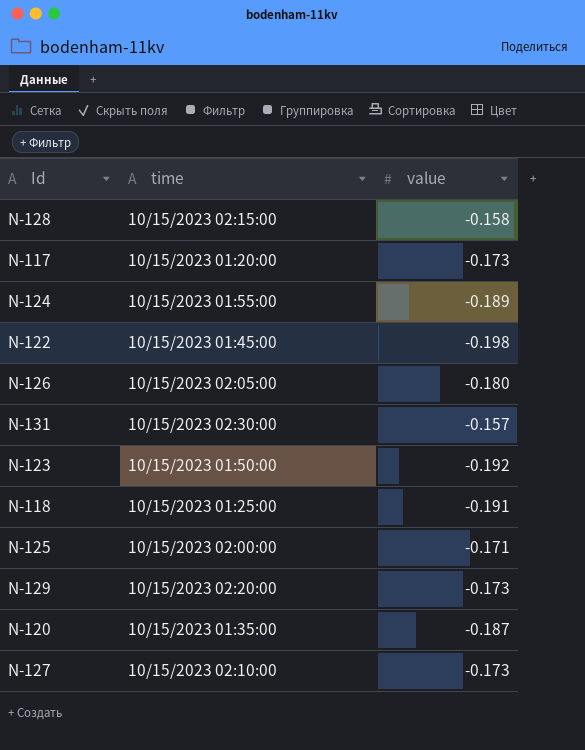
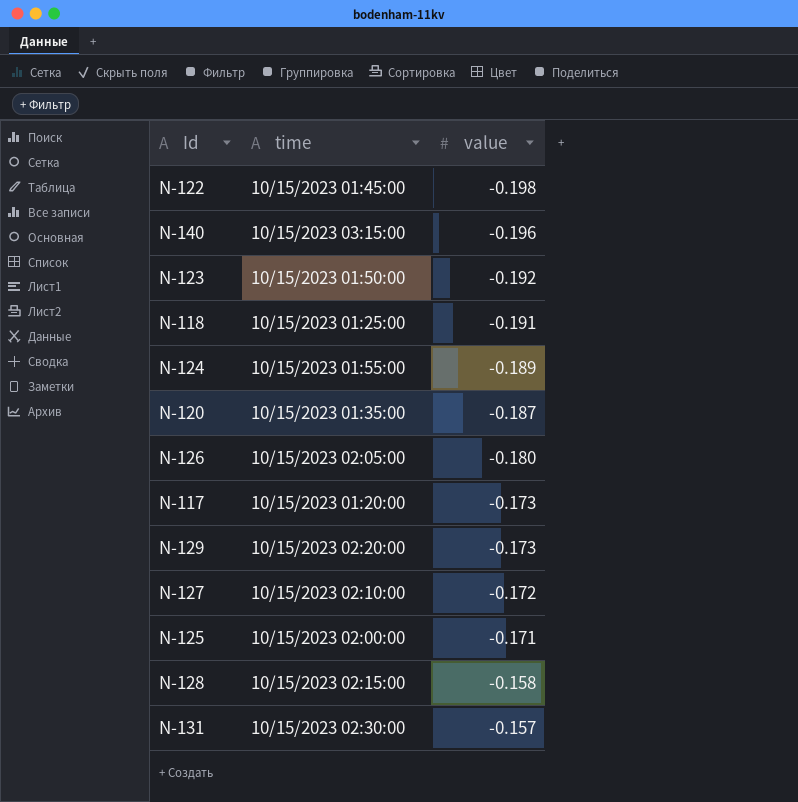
row order: none -> value ascending
row N-140: none -> 10/15/2023 03:15:00 | -0.196
N-127 | value: -0.173 -> -0.172

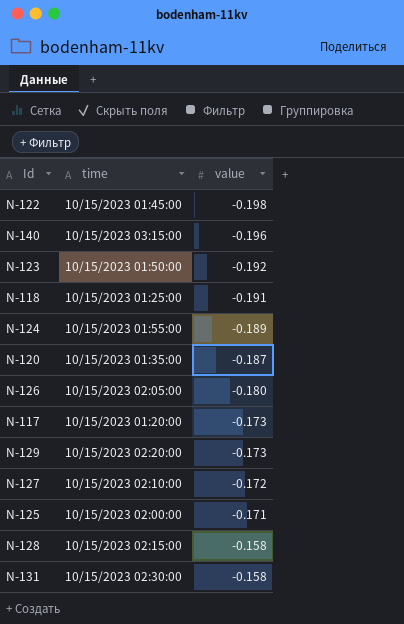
N-131 | value: -0.157 -> -0.158

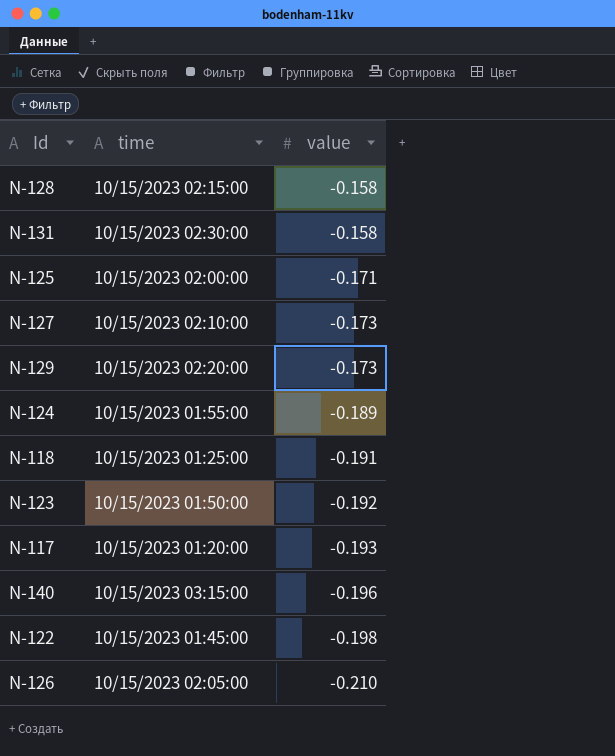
row order: value ascending -> value descending
row N-120: 10/15/2023 01:35:00 | -0.187 -> none
N-127 | value: -0.172 -> -0.173
N-117 | value: -0.173 -> -0.193
N-126 | value: -0.180 -> -0.210

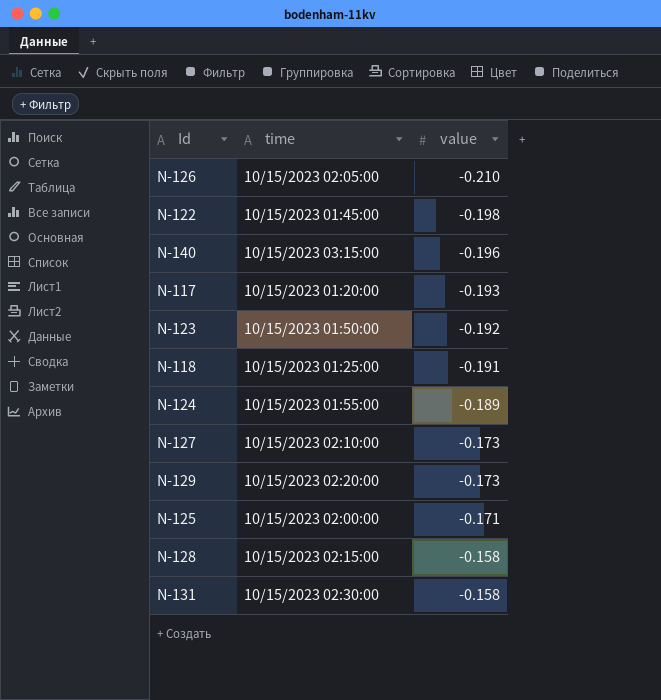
row order: value descending -> value ascending

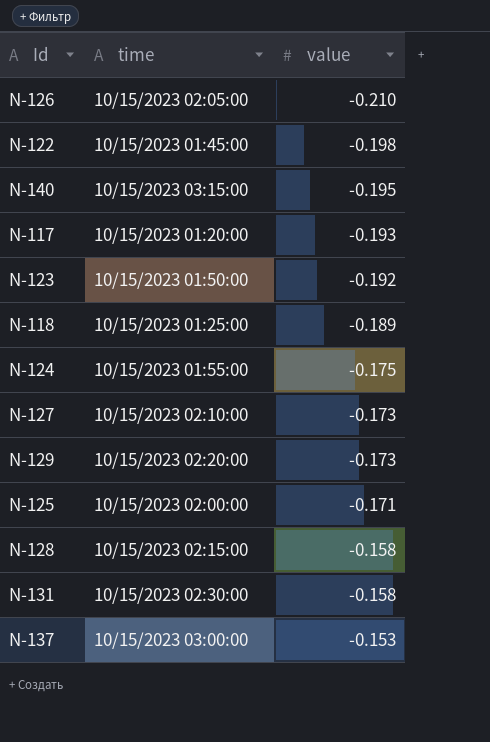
N-140 | value: -0.196 -> -0.195
N-118 | value: -0.191 -> -0.189
N-124 | value: -0.189 -> -0.175
row N-137: none -> 10/15/2023 03:00:00 | -0.153

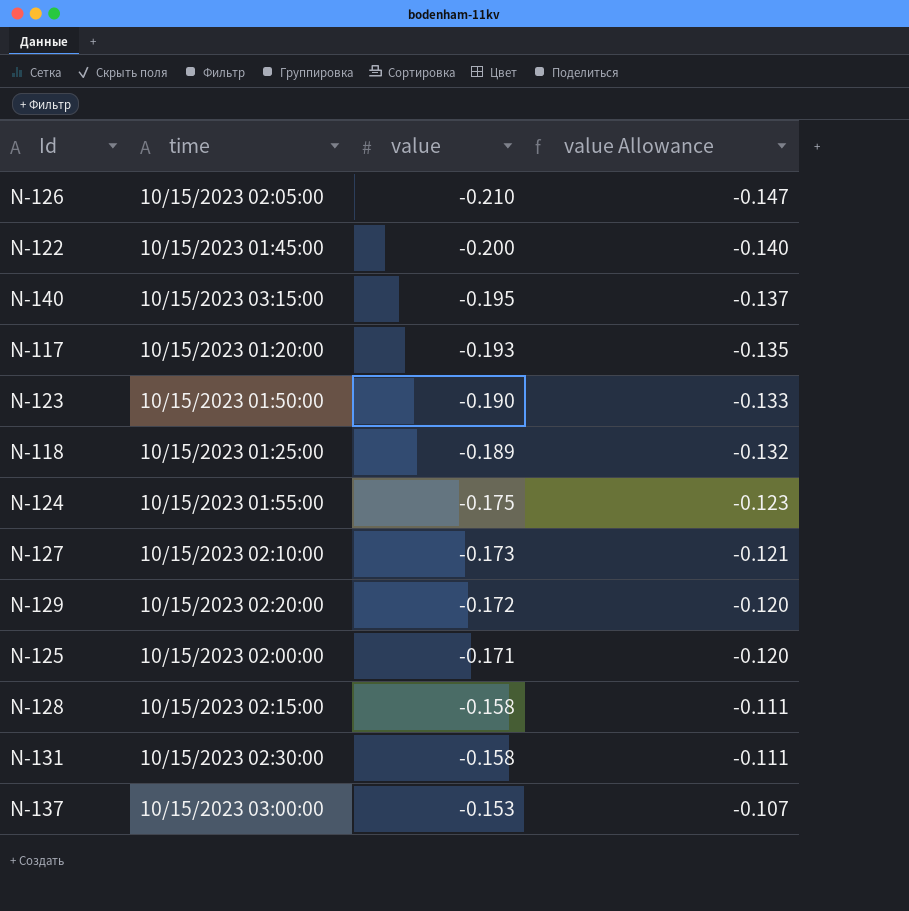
column value Allowance | formula: none -> [value] * 0.7
N-122 | value: -0.198 -> -0.200
N-123 | value: -0.192 -> -0.190
N-129 | value: -0.173 -> -0.172

